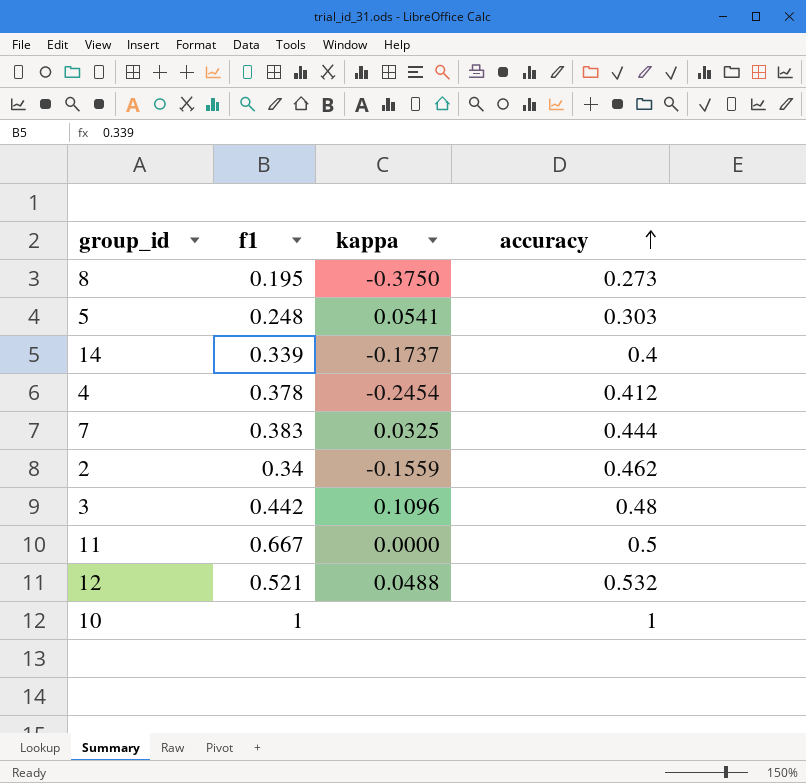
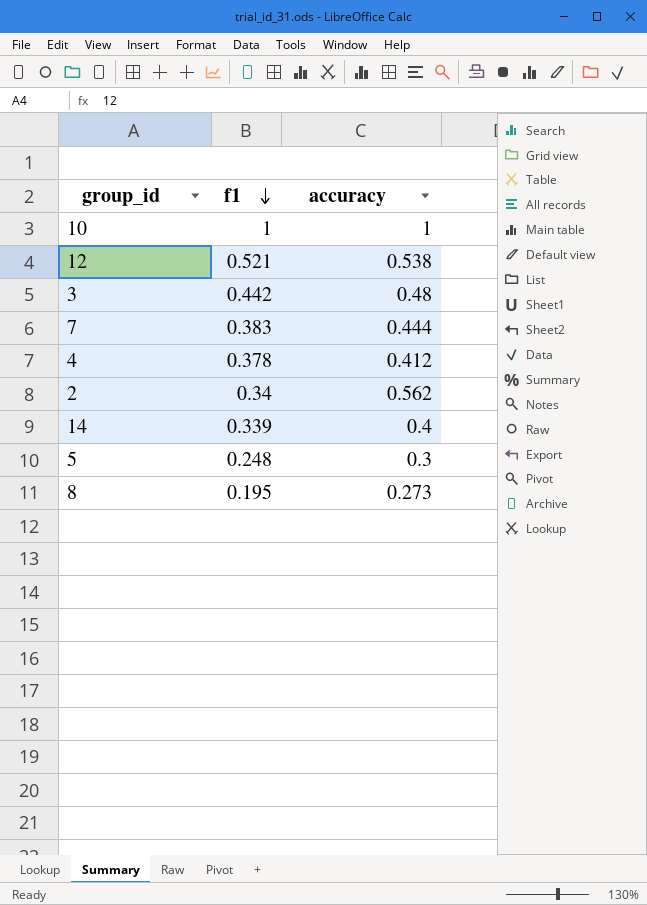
row order: accuracy ascending -> f1 descending
column kappa | position: 3 -> none
row 11: 0.667 | 0.0000 | 0.5 -> none
12 | accuracy: 0.532 -> 0.538
2 | accuracy: 0.462 -> 0.562
5 | accuracy: 0.303 -> 0.3

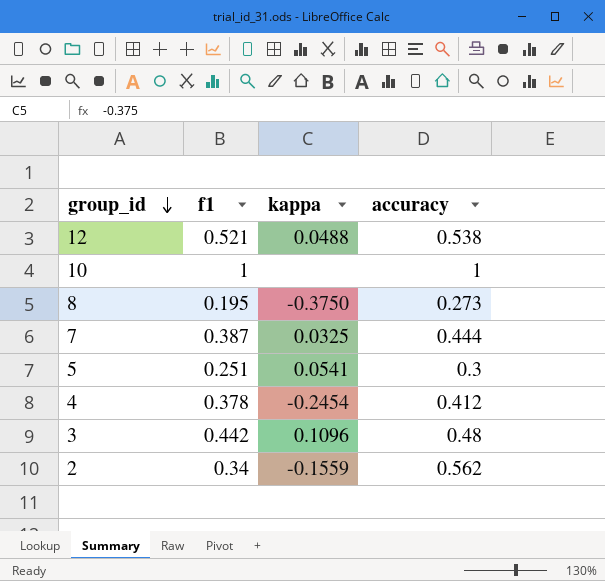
row order: f1 descending -> group_id descending
column kappa | position: none -> 3
row 14: 0.339 | 0.4 -> none
7 | f1: 0.383 -> 0.387
5 | f1: 0.248 -> 0.251

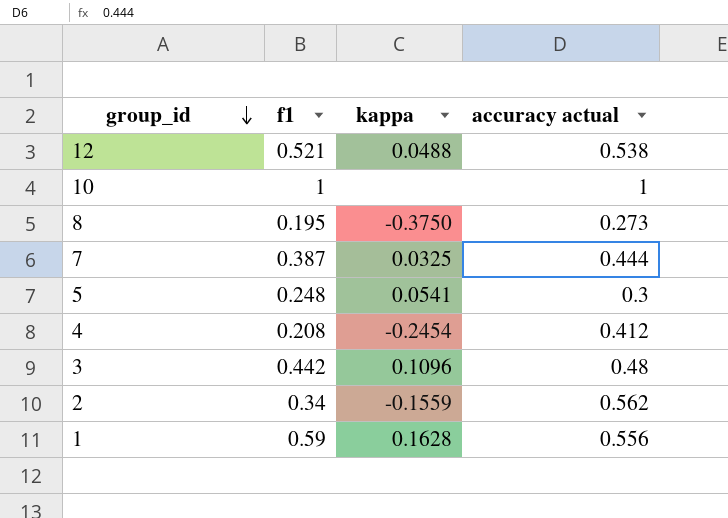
column name: accuracy -> accuracy actual
5 | f1: 0.251 -> 0.248
4 | f1: 0.378 -> 0.208
row 1: none -> 0.59 | 0.1628 | 0.556

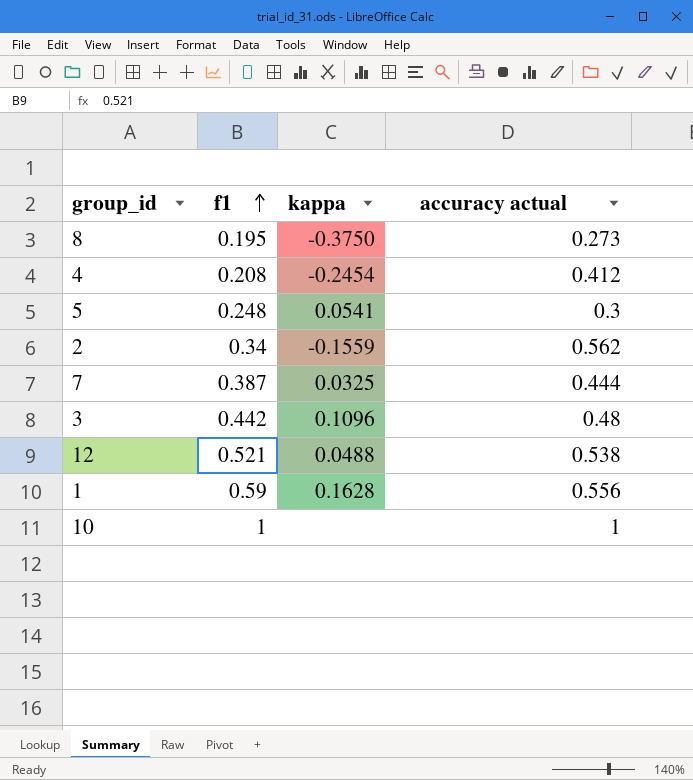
row order: group_id descending -> f1 ascending

